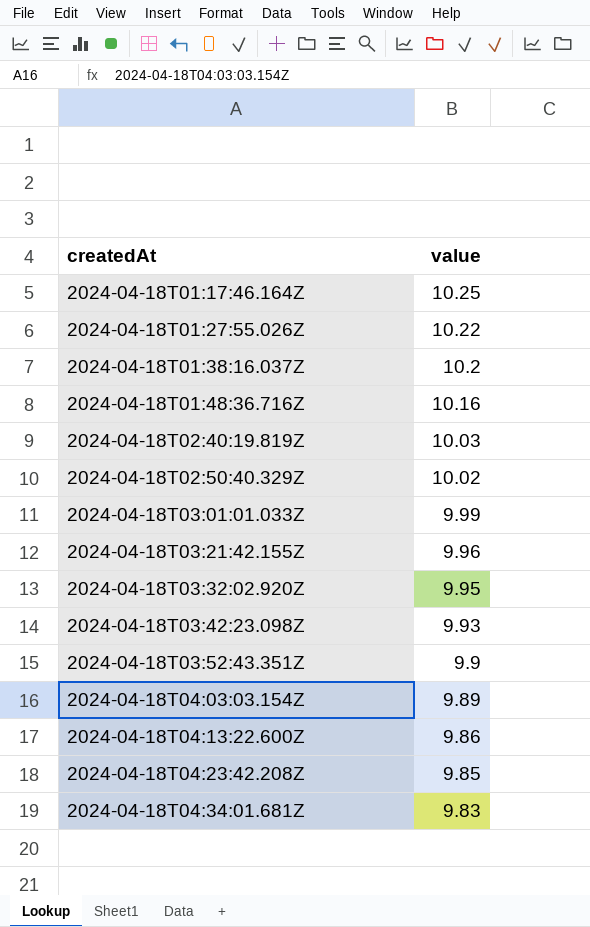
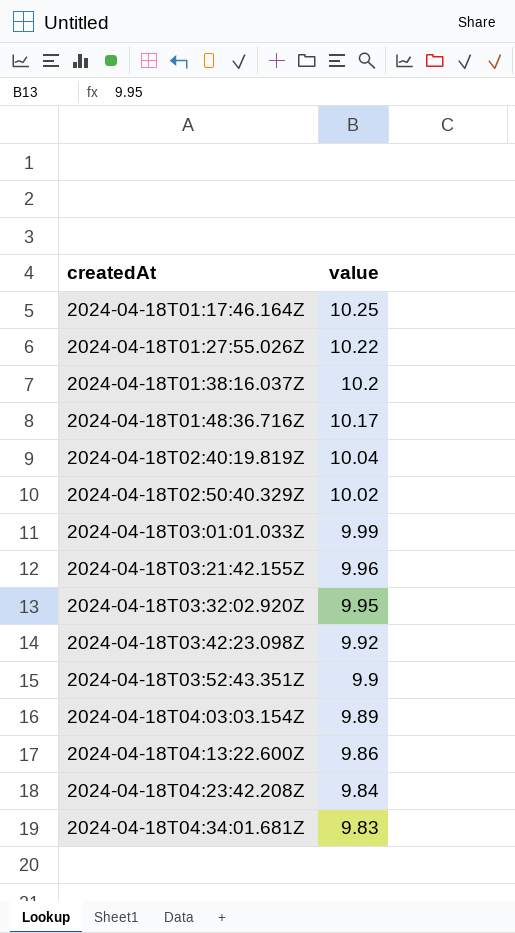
2024-04-18T01:48:36.716Z | value: 10.16 -> 10.17
2024-04-18T02:40:19.819Z | value: 10.03 -> 10.04
2024-04-18T03:42:23.098Z | value: 9.93 -> 9.92
2024-04-18T04:23:42.208Z | value: 9.85 -> 9.84

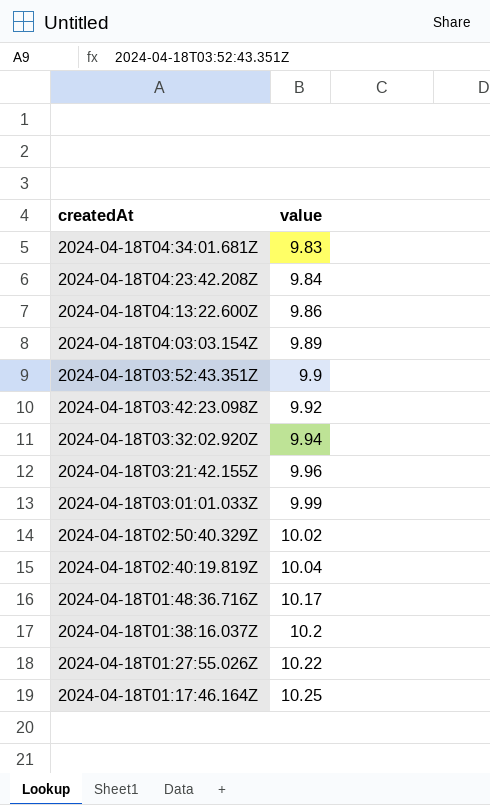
row order: createdAt ascending -> createdAt descending
2024-04-18T03:32:02.920Z | value: 9.95 -> 9.94

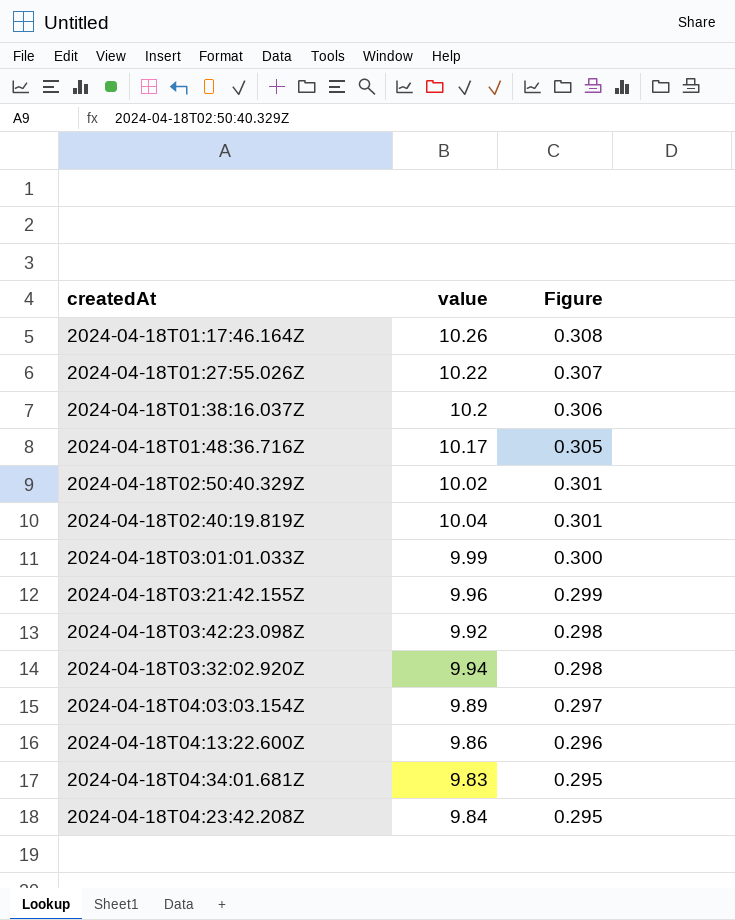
row order: createdAt descending -> Figure descending
column Figure | formula: none -> [value] * 0.03
row 2024-04-18T03:52:43.351Z: 9.9 -> none
2024-04-18T01:17:46.164Z | value: 10.25 -> 10.26

